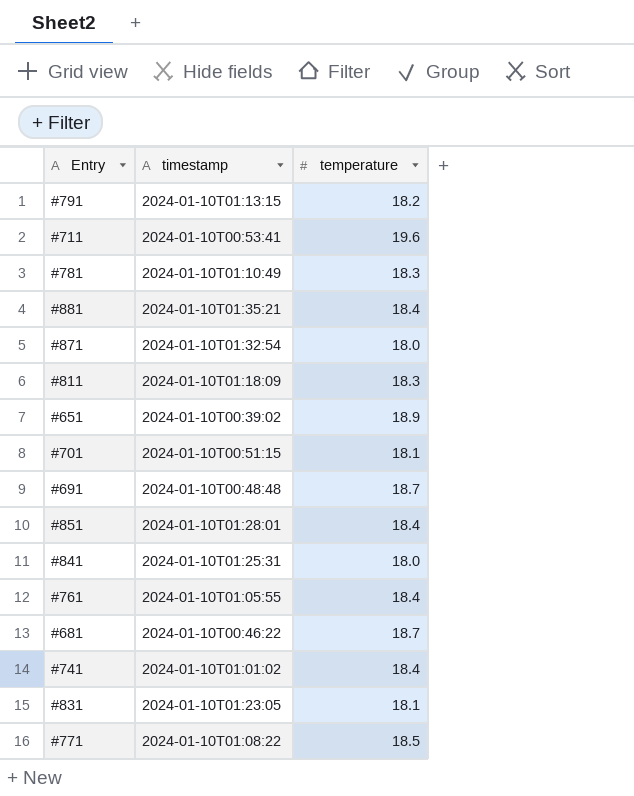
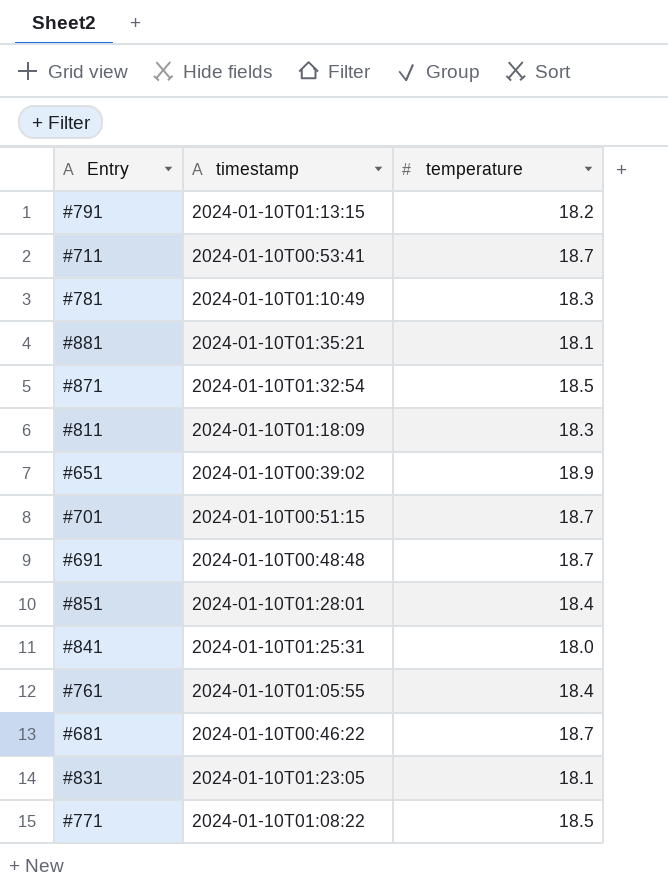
row #741: 2024-01-10T01:01:02 | 18.4 -> none
#711 | temperature: 19.6 -> 18.7
#881 | temperature: 18.4 -> 18.1
#871 | temperature: 18.0 -> 18.5
#701 | temperature: 18.1 -> 18.7

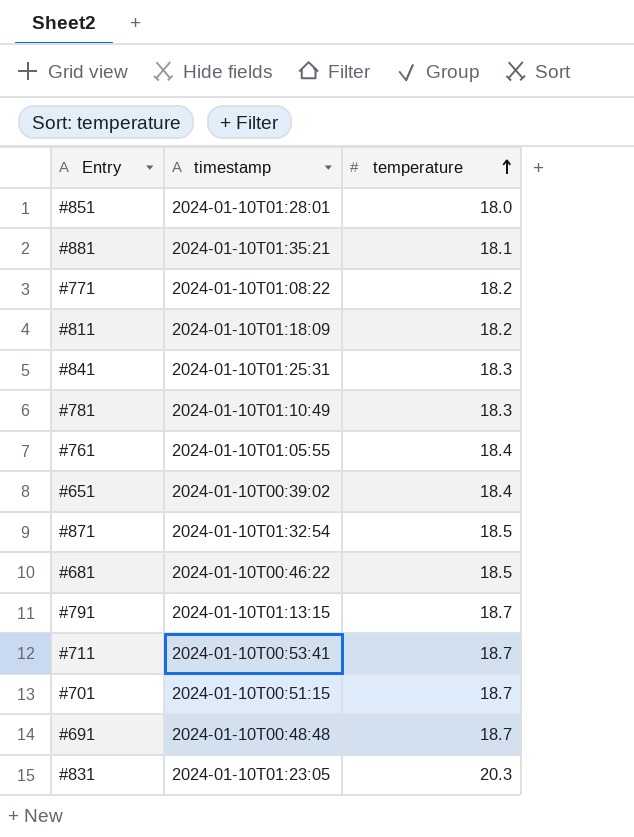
row order: none -> temperature ascending
#851 | temperature: 18.4 -> 18.0
#771 | temperature: 18.5 -> 18.2
#811 | temperature: 18.3 -> 18.2
#841 | temperature: 18.0 -> 18.3
#651 | temperature: 18.9 -> 18.4
#681 | temperature: 18.7 -> 18.5
#791 | temperature: 18.2 -> 18.7
#831 | temperature: 18.1 -> 20.3

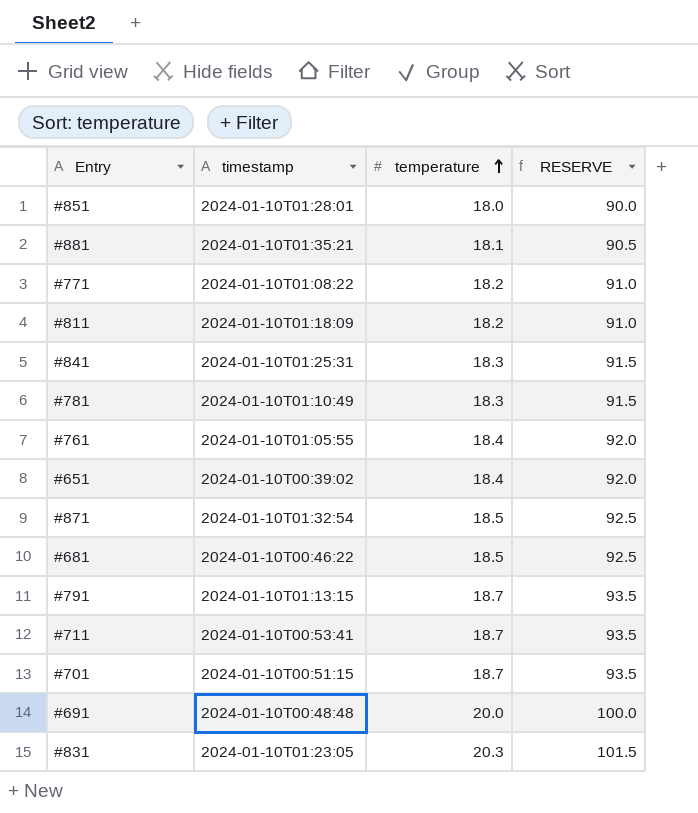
column RESERVE | formula: none -> [temperature] * 5
#691 | temperature: 18.7 -> 20.0

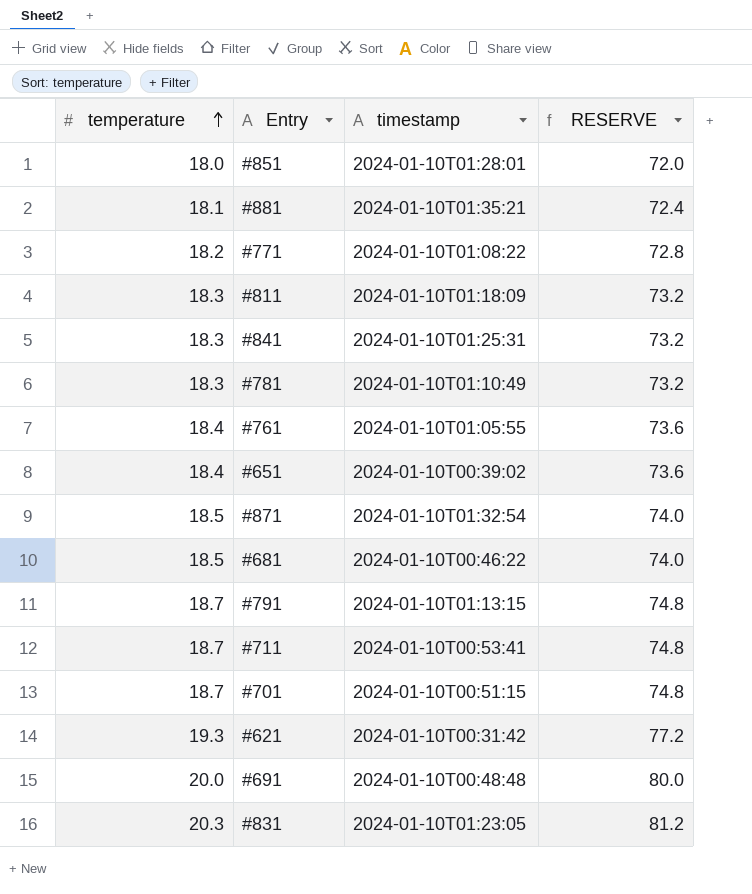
column temperature | position: 3 -> 1
column RESERVE | formula: [temperature] * 5 -> [temperature] * 4
#811 | temperature: 18.2 -> 18.3
row #621: none -> 19.3 | 2024-01-10T00:31:42 | 77.2

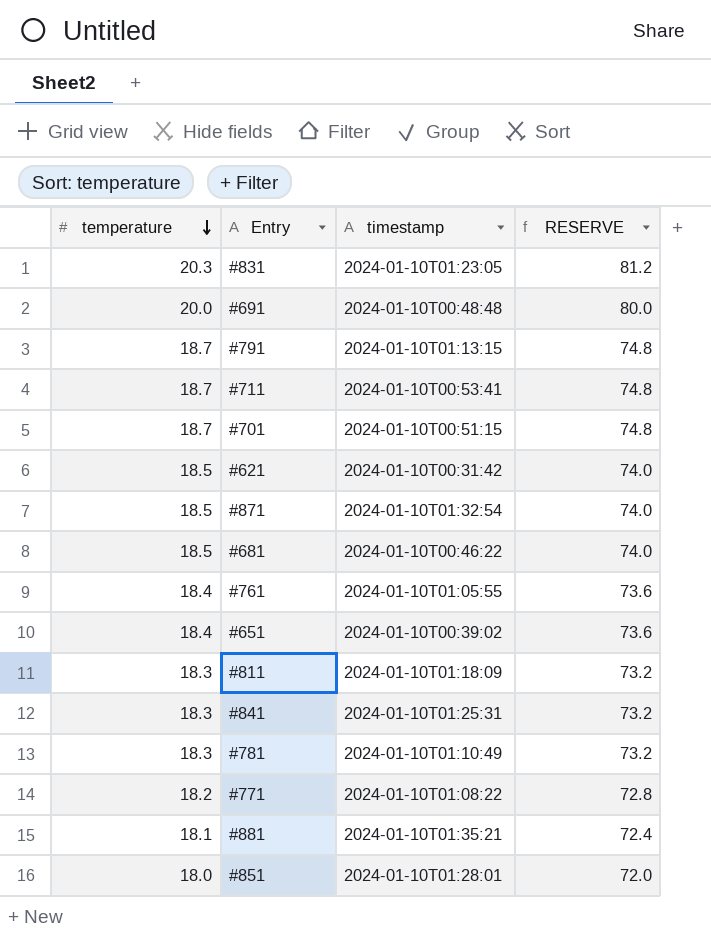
row order: temperature ascending -> temperature descending
#621 | temperature: 19.3 -> 18.5
#621 | RESERVE: 77.2 -> 74.0

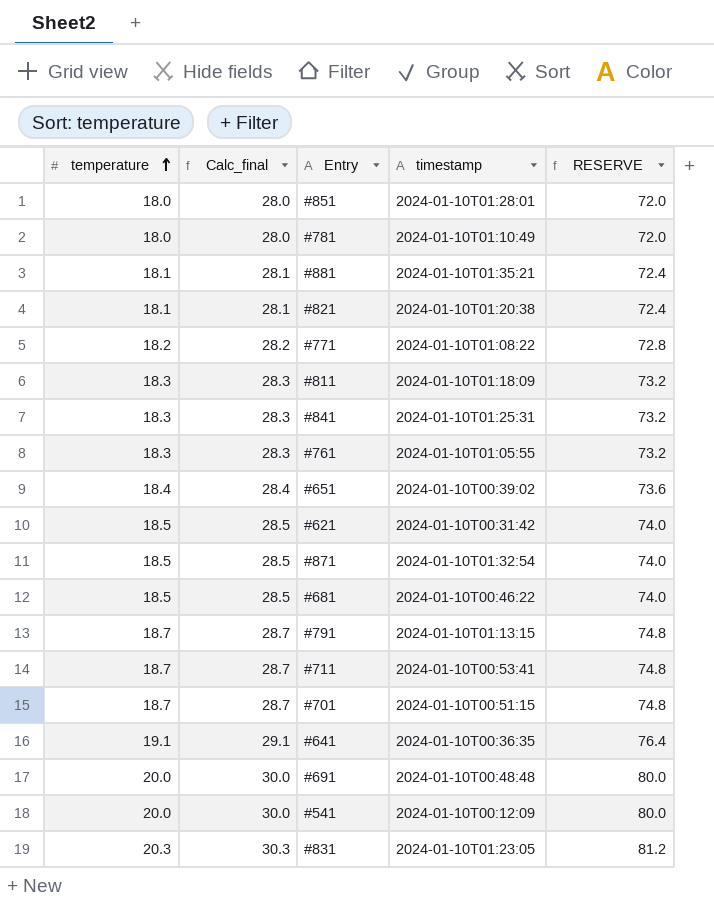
row order: temperature descending -> temperature ascending
column Calc_final | formula: none -> [temperature] + 10
#781 | temperature: 18.3 -> 18.0
#781 | RESERVE: 73.2 -> 72.0
row #821: none -> 18.1 | 28.1 | 2024-01-10T01:20:38 | 72.4
#761 | temperature: 18.4 -> 18.3
#761 | RESERVE: 73.6 -> 73.2
row #641: none -> 19.1 | 29.1 | 2024-01-10T00:36:35 | 76.4
row #541: none -> 20.0 | 30.0 | 2024-01-10T00:12:09 | 80.0

